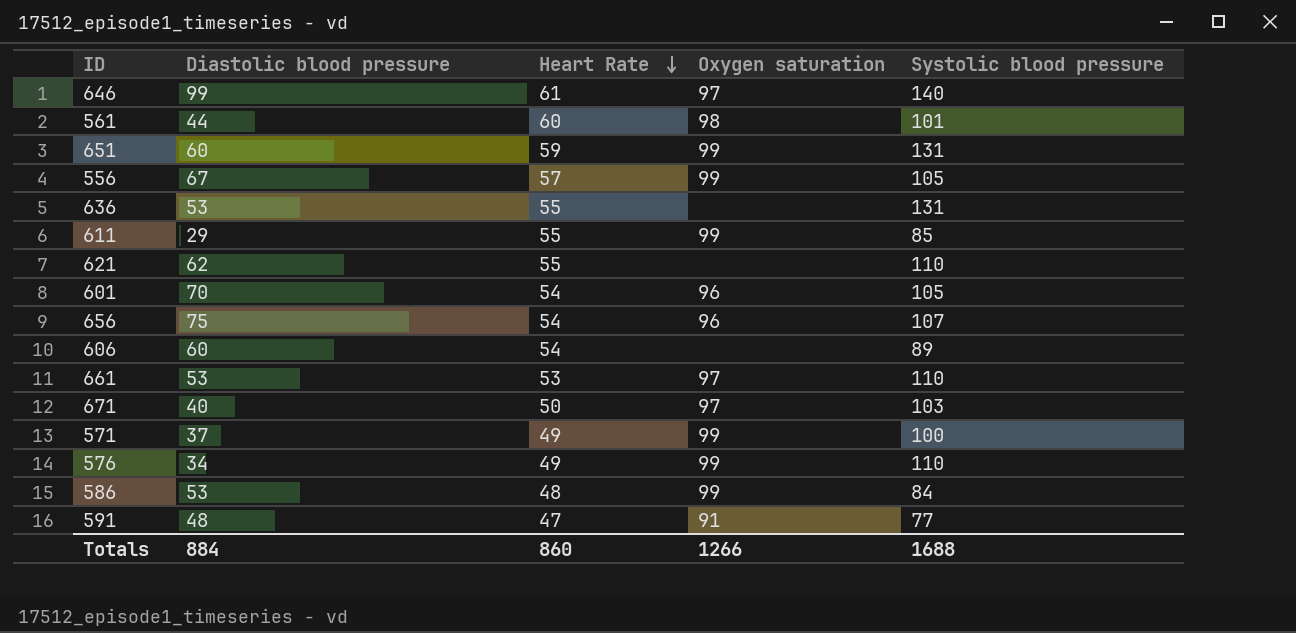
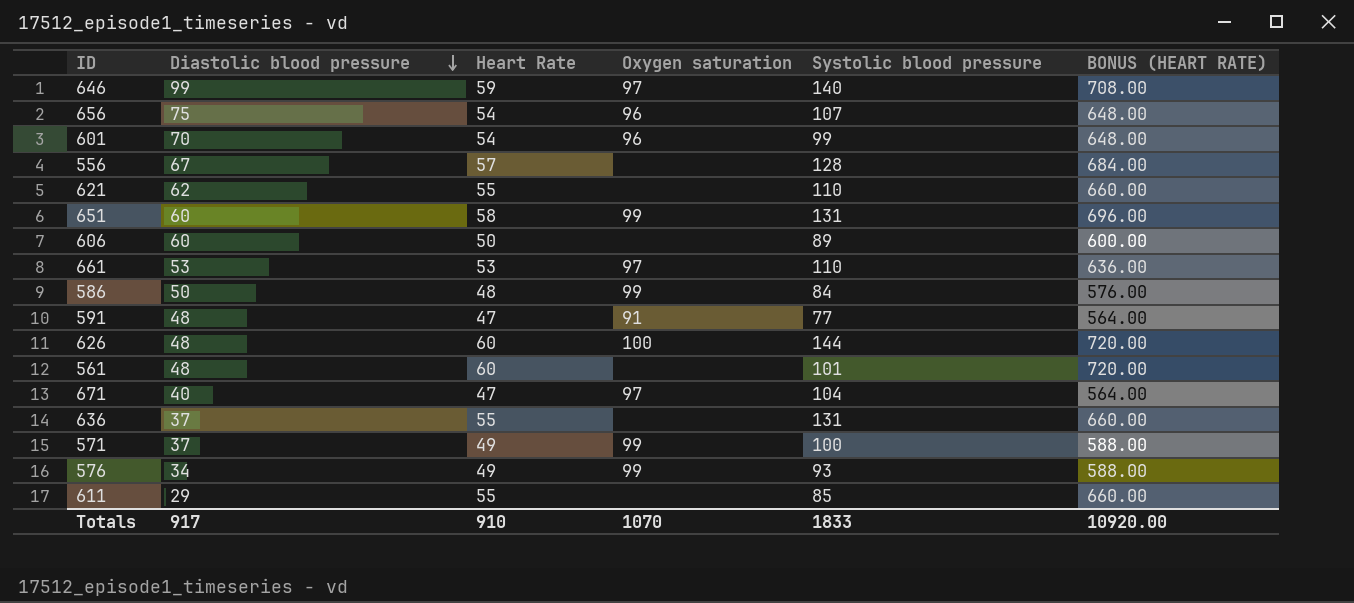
row order: Heart Rate descending -> Diastolic blood pressure descending
column BONUS (HEART RATE) | formula: none -> [Heart Rate] * 12
646 | Heart Rate: 61 -> 59
601 | Systolic blood pressure: 105 -> 99
556 | Oxygen saturation: 99 -> none
556 | Systolic blood pressure: 105 -> 128
651 | Heart Rate: 59 -> 58
606 | Heart Rate: 54 -> 50
586 | Diastolic blood pressure: 53 -> 50
row 626: none -> 48 | 60 | 100 | 144 | 720.00
561 | Diastolic blood pressure: 44 -> 48
561 | Oxygen saturation: 98 -> none
671 | Heart Rate: 50 -> 47
671 | Systolic blood pressure: 103 -> 104
636 | Diastolic blood pressure: 53 -> 37
576 | Systolic blood pressure: 110 -> 93
611 | Oxygen saturation: 99 -> none
Totals | Diastolic blood pressure: 884 -> 917
Totals | Heart Rate: 860 -> 910
Totals | Oxygen saturation: 1266 -> 1070
Totals | Systolic blood pressure: 1688 -> 1833

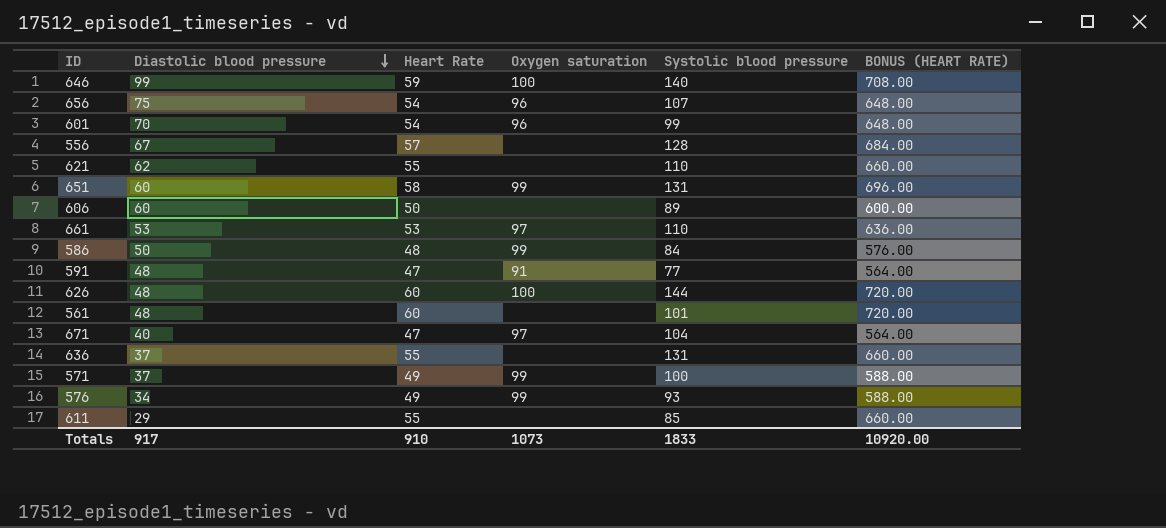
646 | Oxygen saturation: 97 -> 100
Totals | Oxygen saturation: 1070 -> 1073

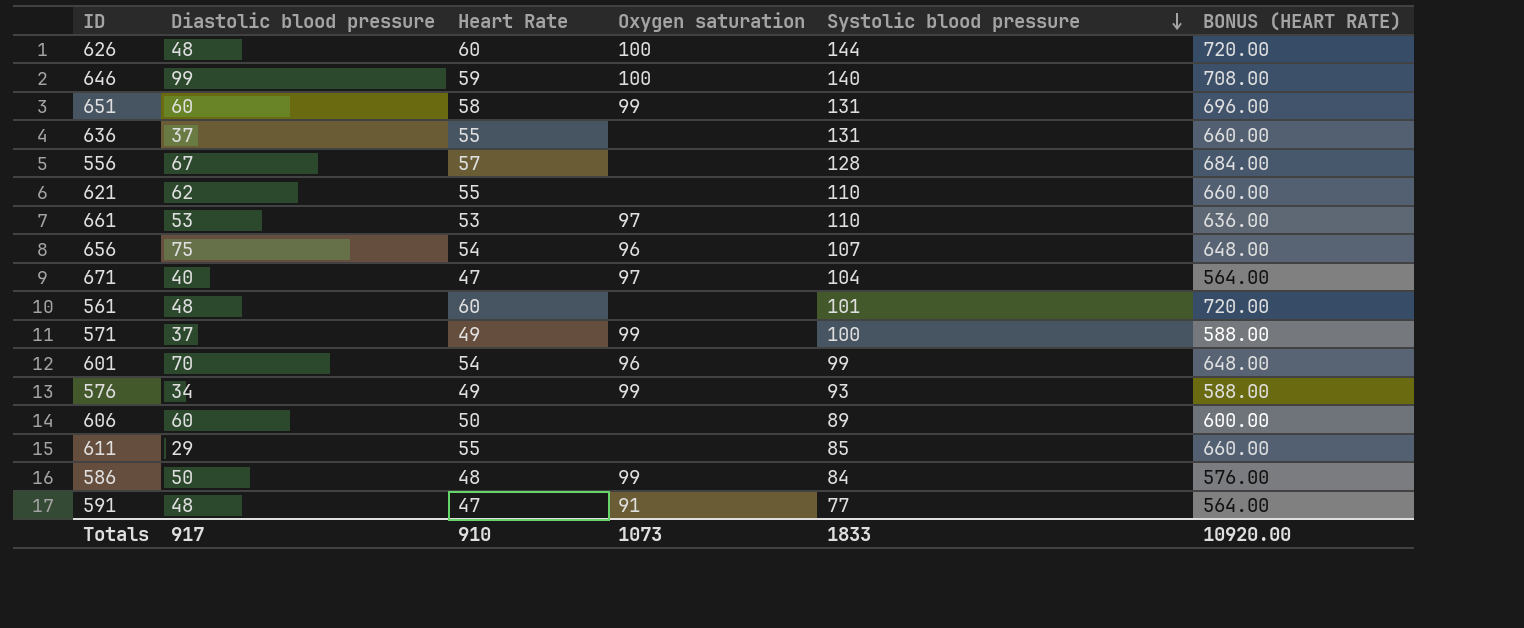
row order: Diastolic blood pressure descending -> Systolic blood pressure descending

